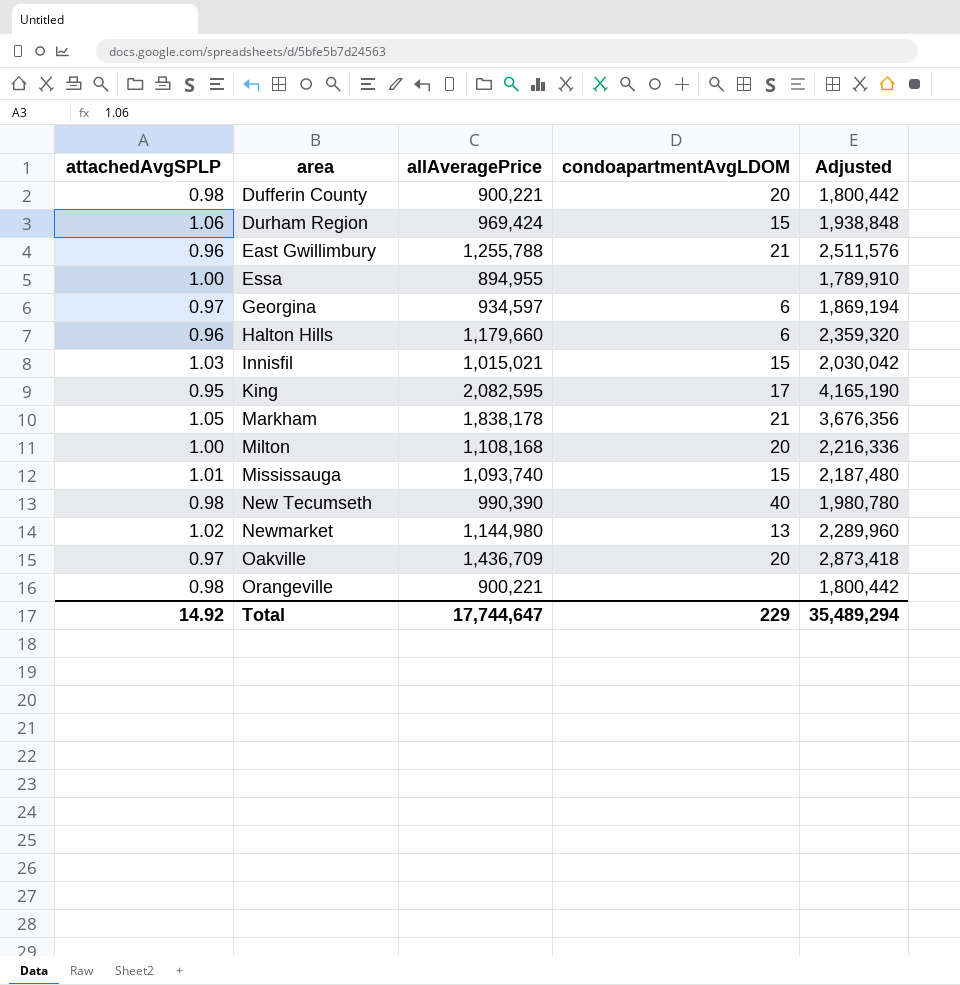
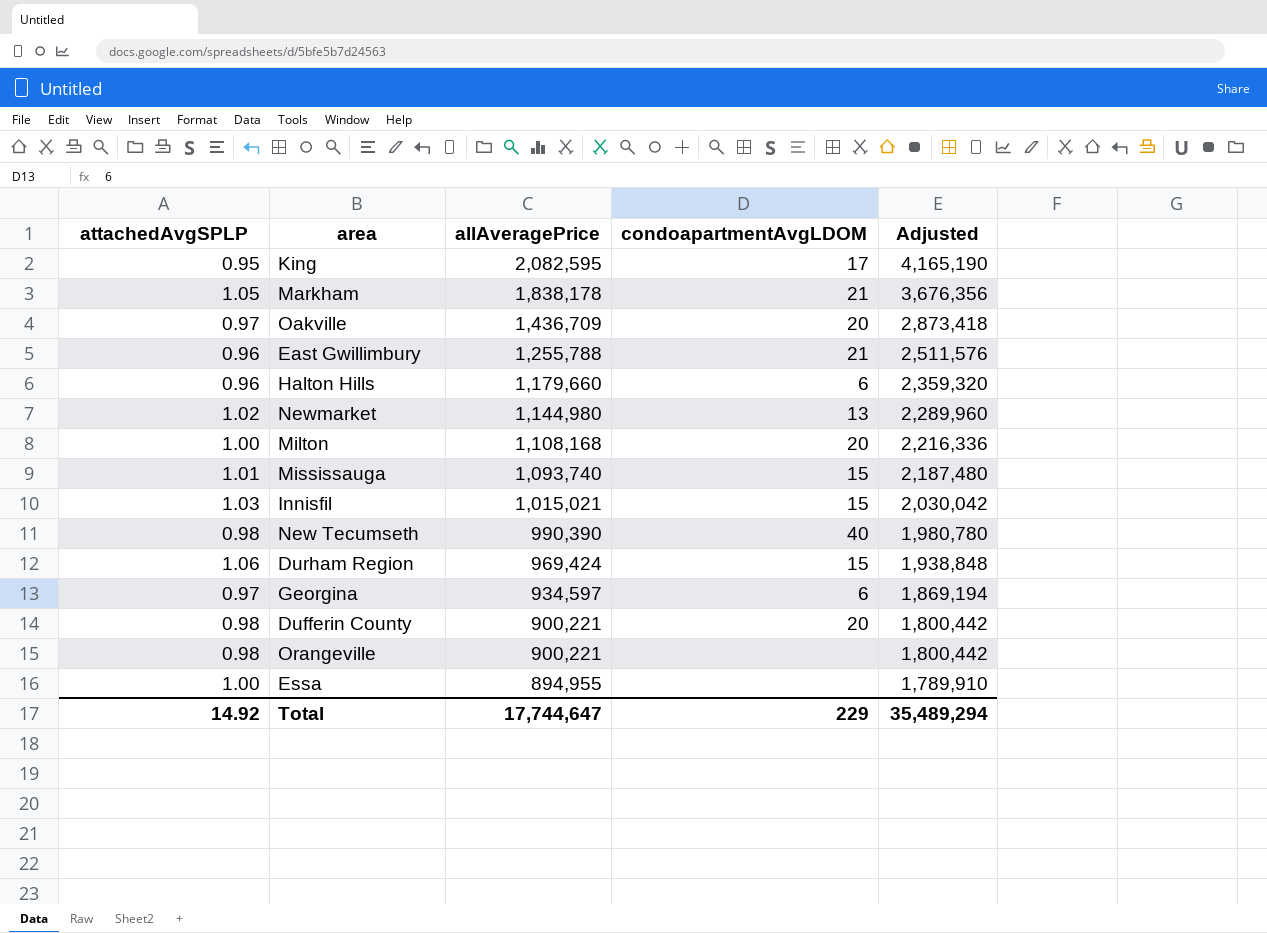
row order: area ascending -> allAveragePrice descending

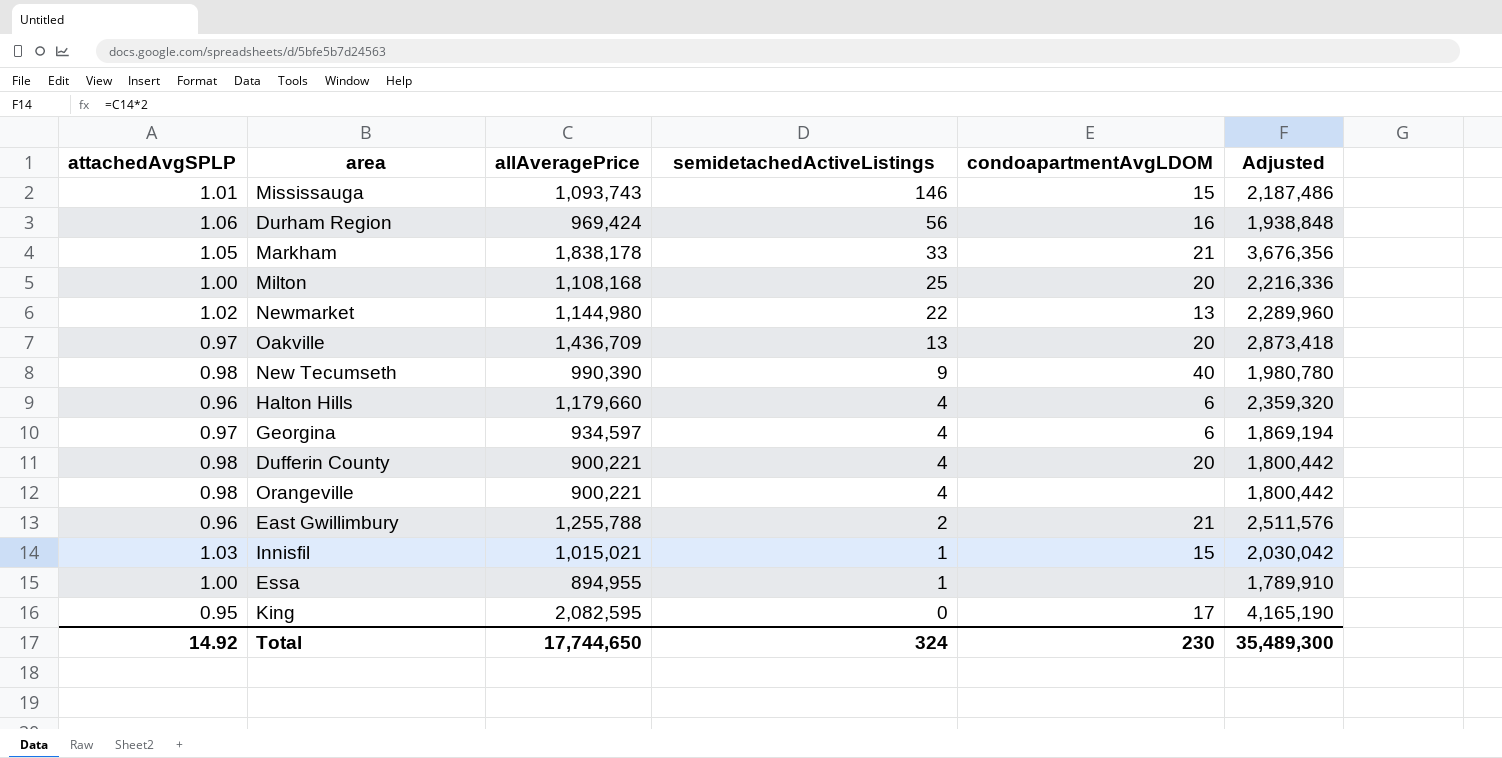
row order: allAveragePrice descending -> semidetachedActiveListings descending
column semidetachedActiveListings | position: none -> 4
Mississauga | allAveragePrice: 1,093,740 -> 1,093,743
Mississauga | Adjusted: 2,187,480 -> 2,187,486
Durham Region | condoapartmentAvgLDOM: 15 -> 16
Total | allAveragePrice: 17,744,647 -> 17,744,650
Total | condoapartmentAvgLDOM: 229 -> 230
Total | Adjusted: 35,489,294 -> 35,489,300

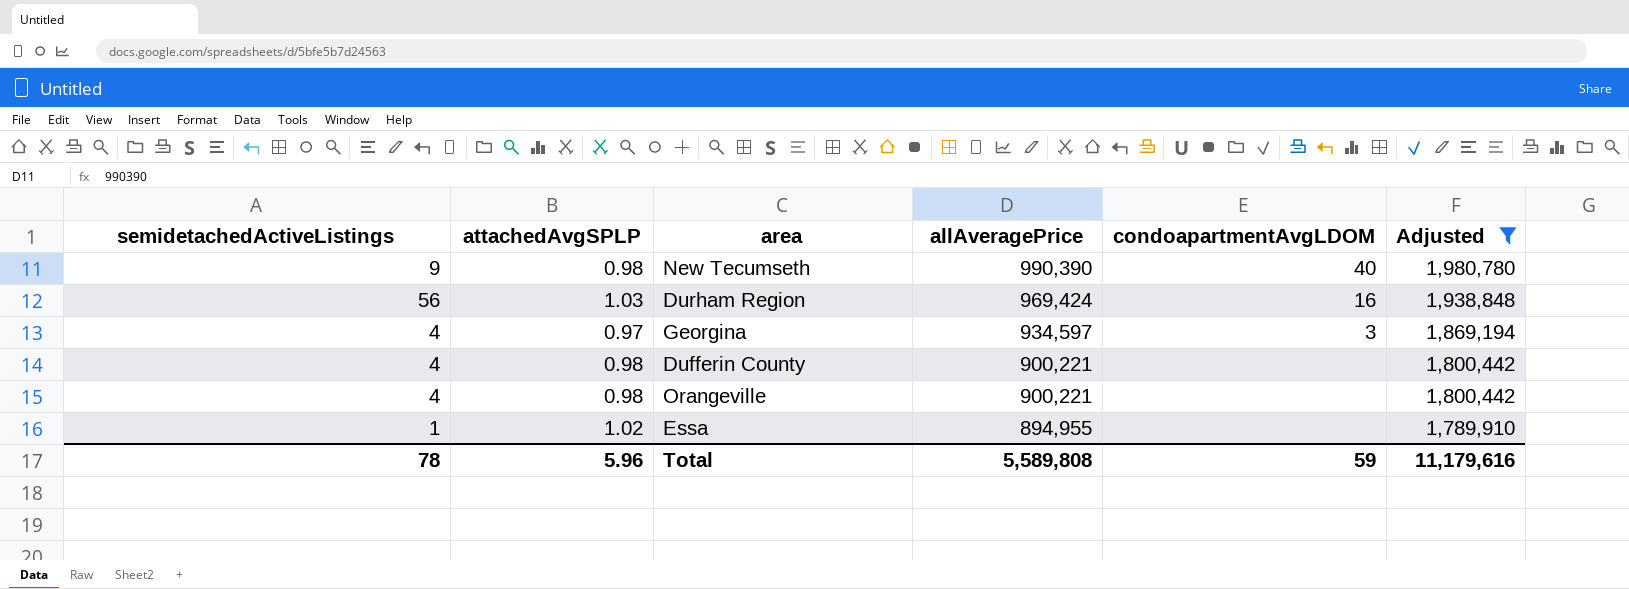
filter: none -> Adjusted <= 1,980,780
row order: semidetachedActiveListings descending -> allAveragePrice descending
column semidetachedActiveListings | position: 4 -> 1
Durham Region | attachedAvgSPLP: 1.06 -> 1.03
Georgina | condoapartmentAvgLDOM: 6 -> 3
Dufferin County | condoapartmentAvgLDOM: 20 -> none
Essa | attachedAvgSPLP: 1.00 -> 1.02
Total | semidetachedActiveListings: 324 -> 78
Total | attachedAvgSPLP: 14.92 -> 5.96
Total | allAveragePrice: 17,744,650 -> 5,589,808
Total | condoapartmentAvgLDOM: 230 -> 59
Total | Adjusted: 35,489,300 -> 11,179,616

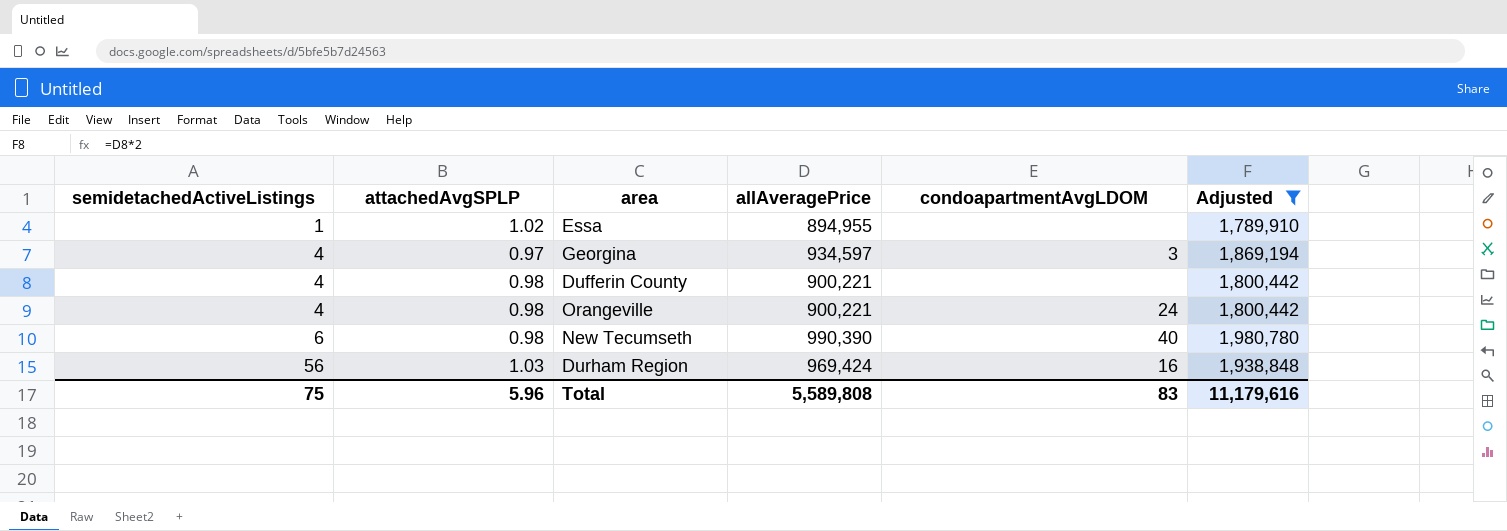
row order: allAveragePrice descending -> semidetachedActiveListings ascending
Orangeville | condoapartmentAvgLDOM: none -> 24
New Tecumseth | semidetachedActiveListings: 9 -> 6
Total | semidetachedActiveListings: 78 -> 75
Total | condoapartmentAvgLDOM: 59 -> 83

